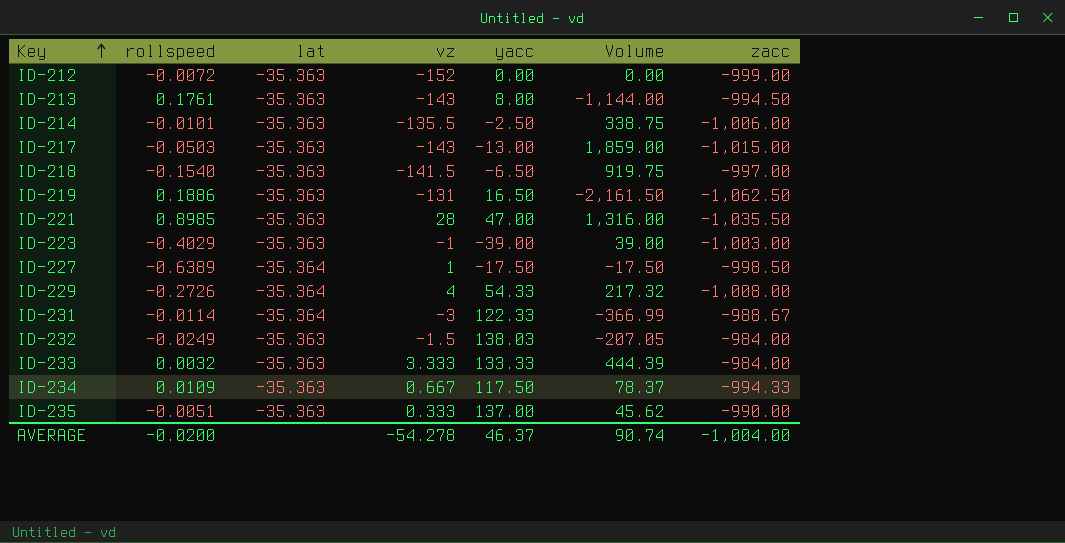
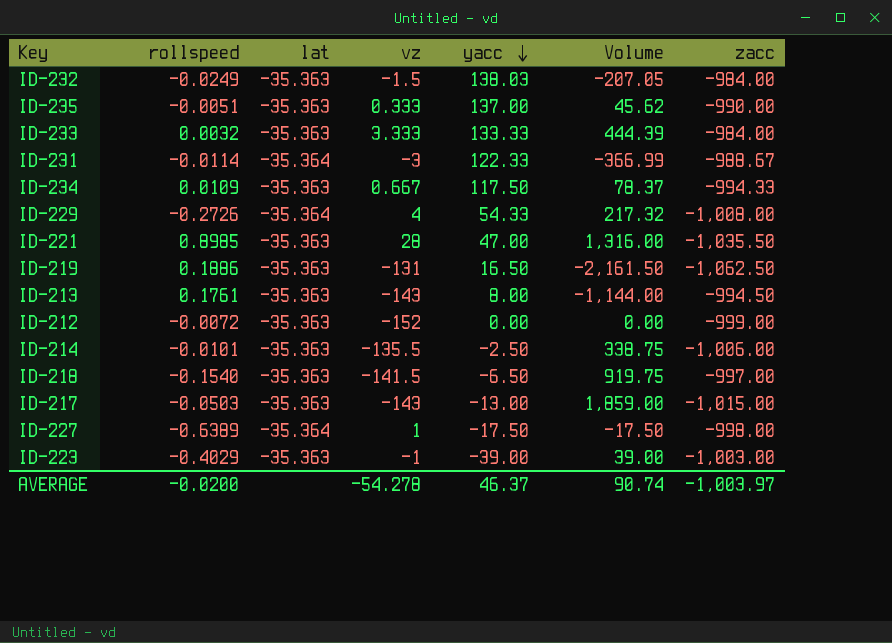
row order: Key ascending -> yacc descending
ID-227 | zacc: -998.50 -> -998.00
AVERAGE | zacc: -1,004.00 -> -1,003.97

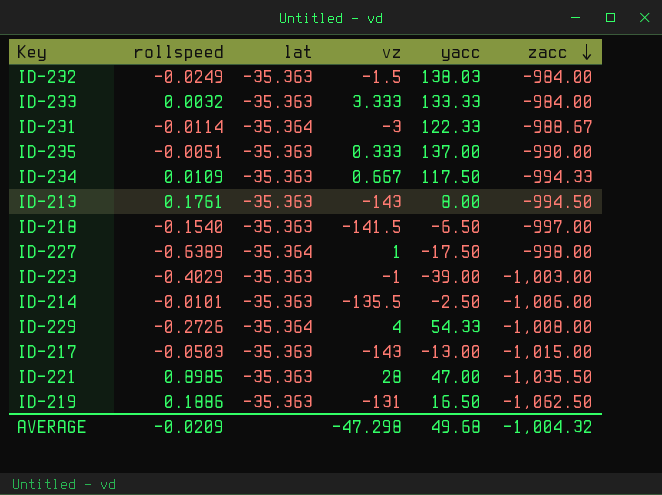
row order: yacc descending -> zacc descending
column Volume | formula: [vz] * [yacc] -> none
row ID-212: -0.0072 | -35.363 | -152 | 0.00 | 0.00 | -999.00 -> none
AVERAGE | rollspeed: -0.0200 -> -0.0209
AVERAGE | vz: -54.278 -> -47.298
AVERAGE | yacc: 46.37 -> 49.68
AVERAGE | zacc: -1,003.97 -> -1,004.32

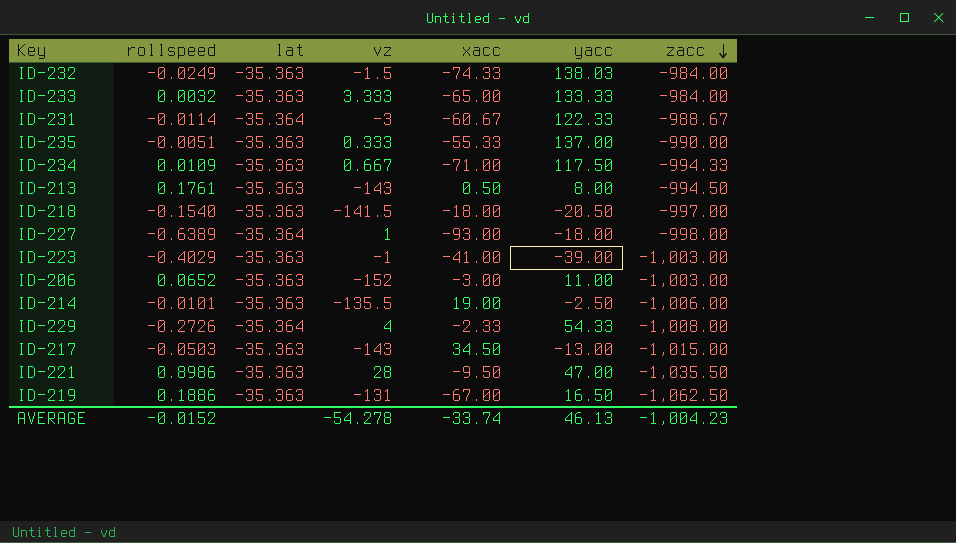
column xacc | position: none -> 5
ID-218 | yacc: -6.50 -> -20.50
ID-227 | yacc: -17.50 -> -18.00
row ID-206: none -> 0.0652 | -35.363 | -152 | -3.00 | 11.00 | -1,003.00
ID-221 | rollspeed: 0.8985 -> 0.8986
AVERAGE | rollspeed: -0.0209 -> -0.0152
AVERAGE | vz: -47.298 -> -54.278
AVERAGE | yacc: 49.68 -> 46.13
AVERAGE | zacc: -1,004.32 -> -1,004.23

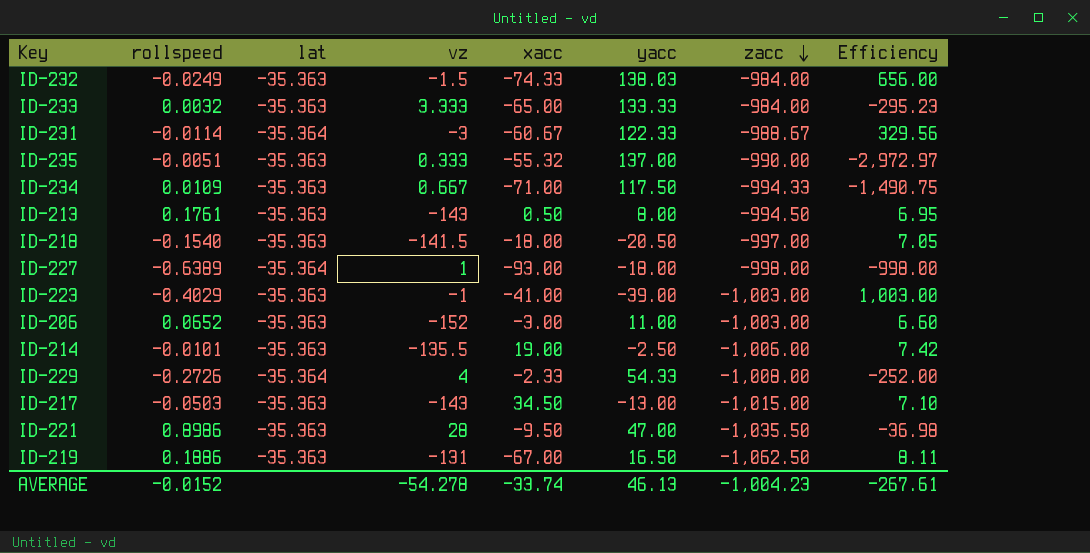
column Efficiency | formula: none -> [zacc] / [vz]
ID-235 | xacc: -55.33 -> -55.32

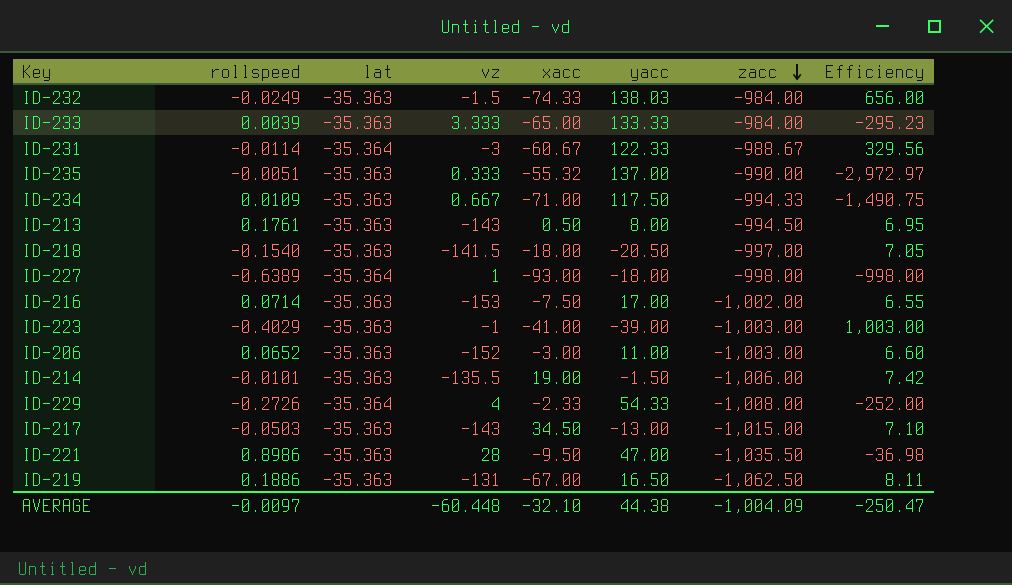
ID-233 | rollspeed: 0.0032 -> 0.0039
row ID-216: none -> 0.0714 | -35.363 | -153 | -7.50 | 17.00 | -1,002.00 | 6.55
ID-214 | yacc: -2.50 -> -1.50
AVERAGE | rollspeed: -0.0152 -> -0.0097
AVERAGE | vz: -54.278 -> -60.448
AVERAGE | xacc: -33.74 -> -32.10
AVERAGE | yacc: 46.13 -> 44.38
AVERAGE | zacc: -1,004.23 -> -1,004.09
AVERAGE | Efficiency: -267.61 -> -250.47

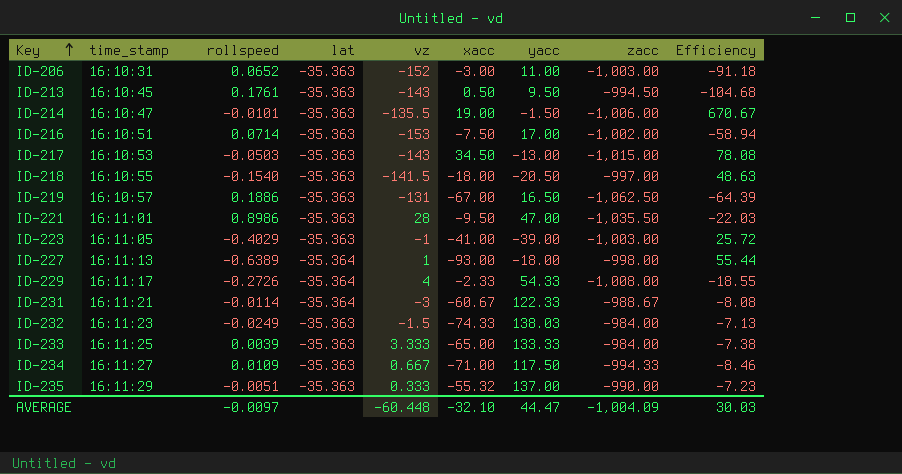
row order: zacc descending -> Key ascending
column time_stamp | position: none -> 2
column Efficiency | formula: [zacc] / [vz] -> [zacc] / [yacc]
ID-213 | yacc: 8.00 -> 9.50
AVERAGE | yacc: 44.38 -> 44.47
AVERAGE | Efficiency: -250.47 -> 30.03

